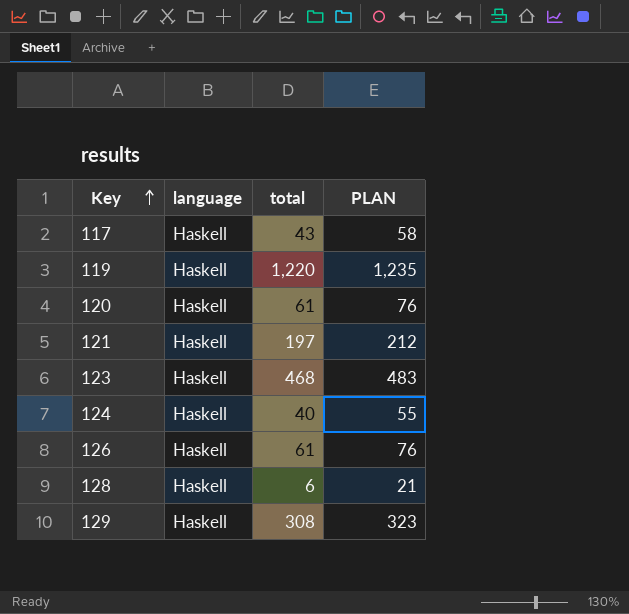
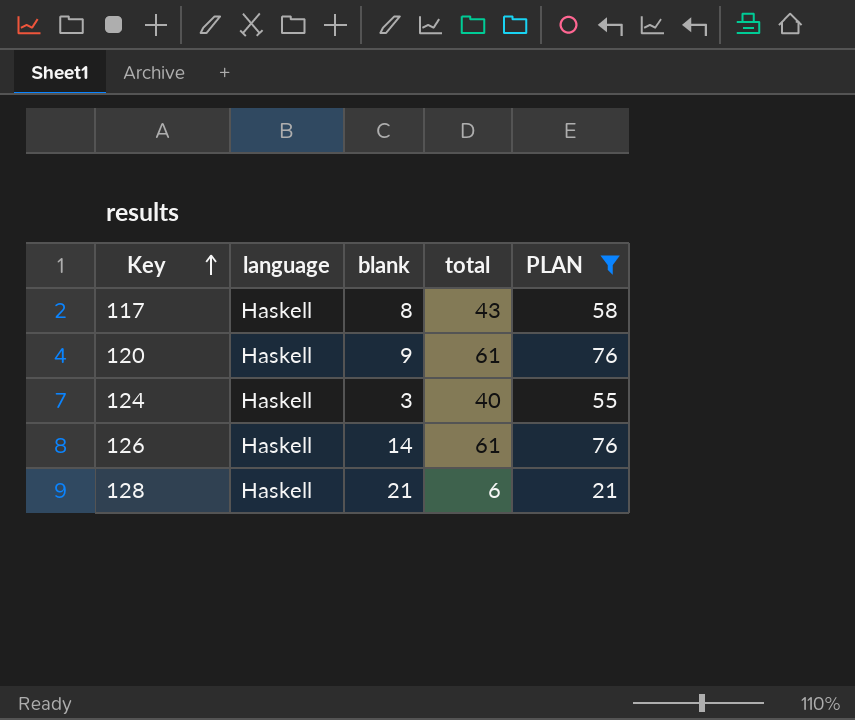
filter: none -> PLAN <= 76
column blank | position: none -> 3

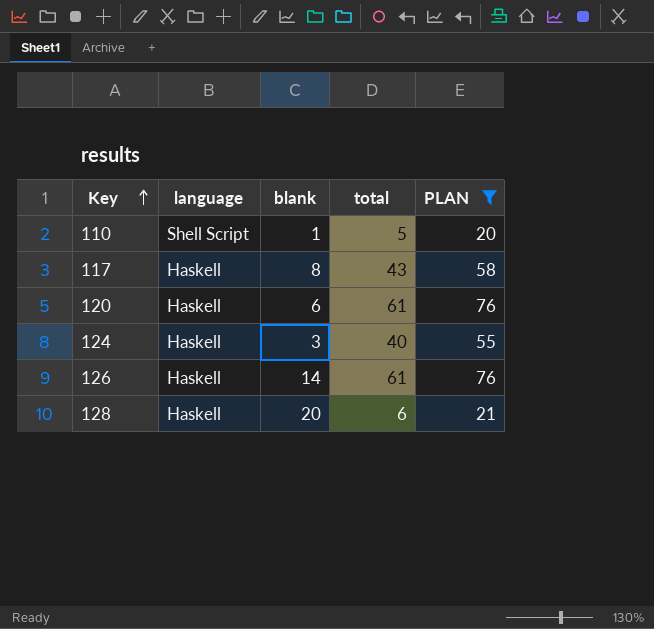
row 110: none -> Shell Script | 1 | 5 | 20
120 | blank: 9 -> 6
128 | blank: 21 -> 20

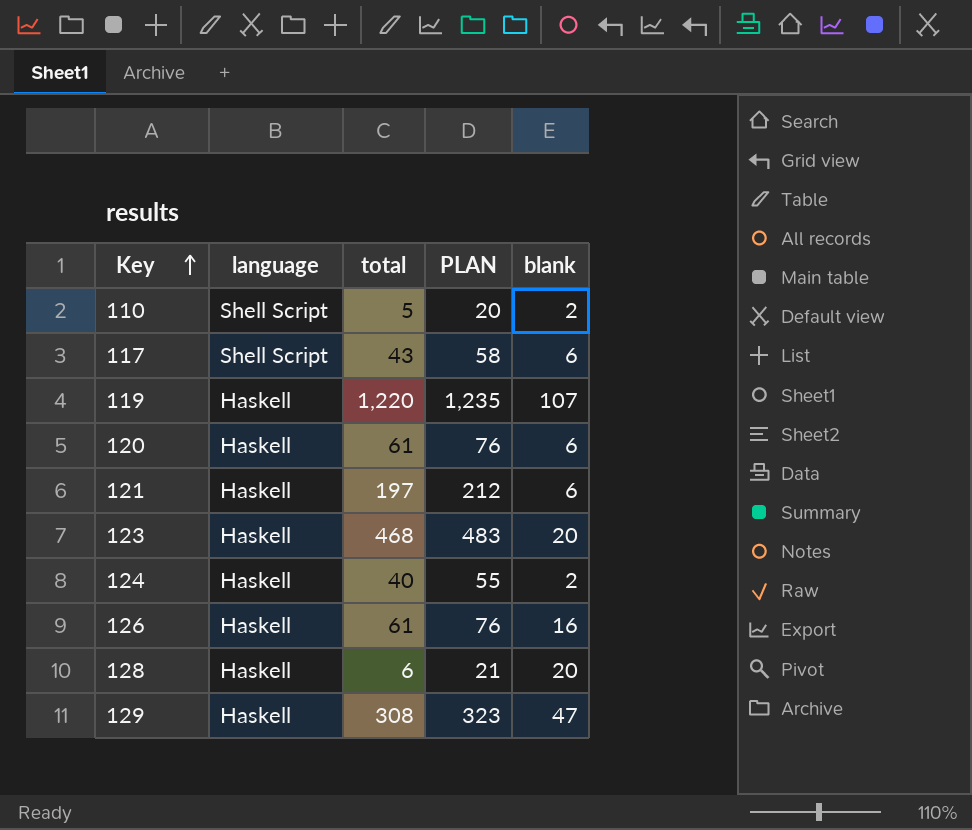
filter: PLAN <= 76 -> none
column blank | position: 3 -> 5
110 | blank: 1 -> 2
117 | language: Haskell -> Shell Script
117 | blank: 8 -> 6
124 | blank: 3 -> 2
126 | blank: 14 -> 16

